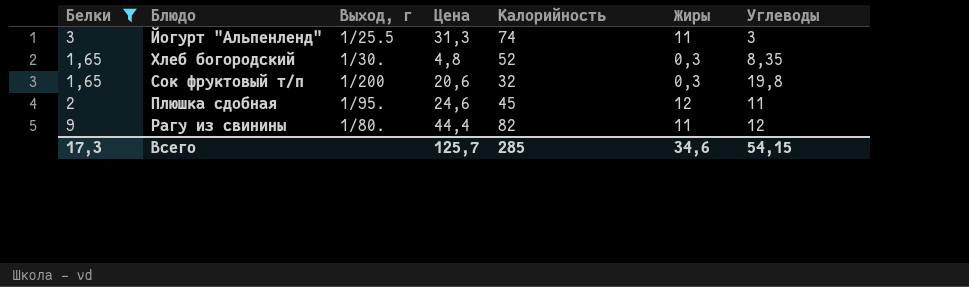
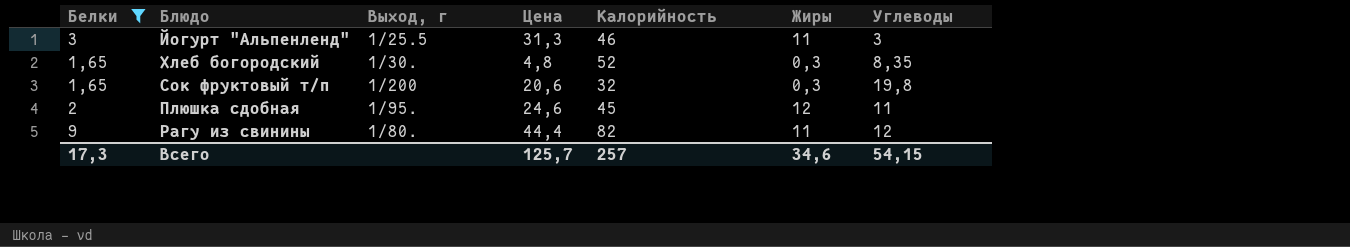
Йогурт "Альпенленд" | Калорийность: 74 -> 46
Всего | Калорийность: 285 -> 257

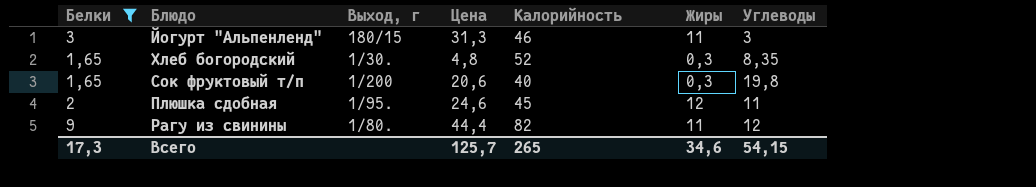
Йогурт "Альпенленд" | Выход, г: 1/25.5 -> 180/15
Сок фруктовый т/п | Калорийность: 32 -> 40
Всего | Калорийность: 257 -> 265

